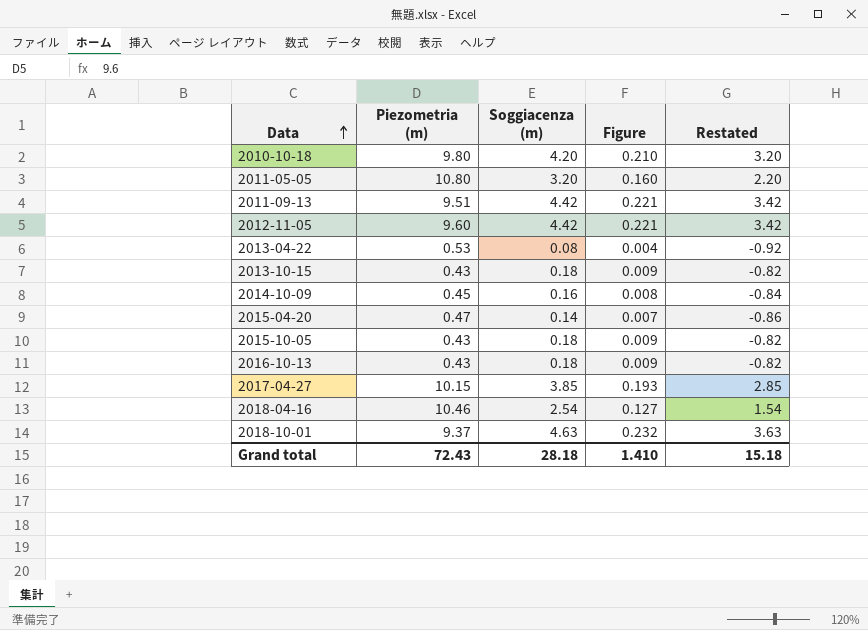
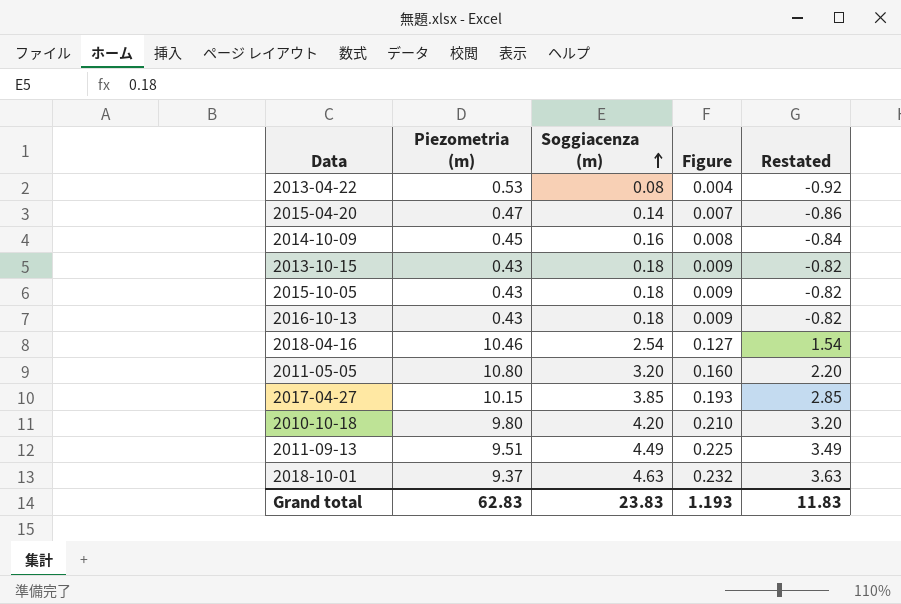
row order: Data ascending -> Soggiacenza (m) ascending
row 2012-11-05: 9.60 | 4.42 | 0.221 | 3.42 -> none
2011-09-13 | Soggiacenza (m): 4.42 -> 4.49
2011-09-13 | Figure: 0.221 -> 0.225
2011-09-13 | Restated: 3.42 -> 3.49
Grand total | Piezometria (m): 72.43 -> 62.83
Grand total | Soggiacenza (m): 28.18 -> 23.83
Grand total | Figure: 1.410 -> 1.193
Grand total | Restated: 15.18 -> 11.83

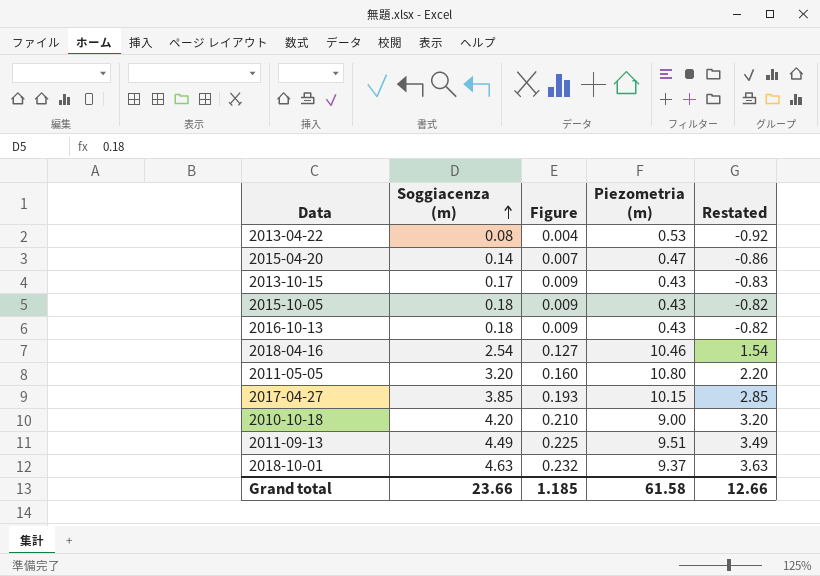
column Piezometria (m) | position: 2 -> 4
row 2014-10-09: 0.45 | 0.16 | 0.008 | -0.84 -> none
2013-10-15 | Soggiacenza (m): 0.18 -> 0.17
2013-10-15 | Restated: -0.82 -> -0.83
2010-10-18 | Piezometria (m): 9.80 -> 9.00
Grand total | Soggiacenza (m): 23.83 -> 23.66
Grand total | Figure: 1.193 -> 1.185
Grand total | Piezometria (m): 62.83 -> 61.58
Grand total | Restated: 11.83 -> 12.66

